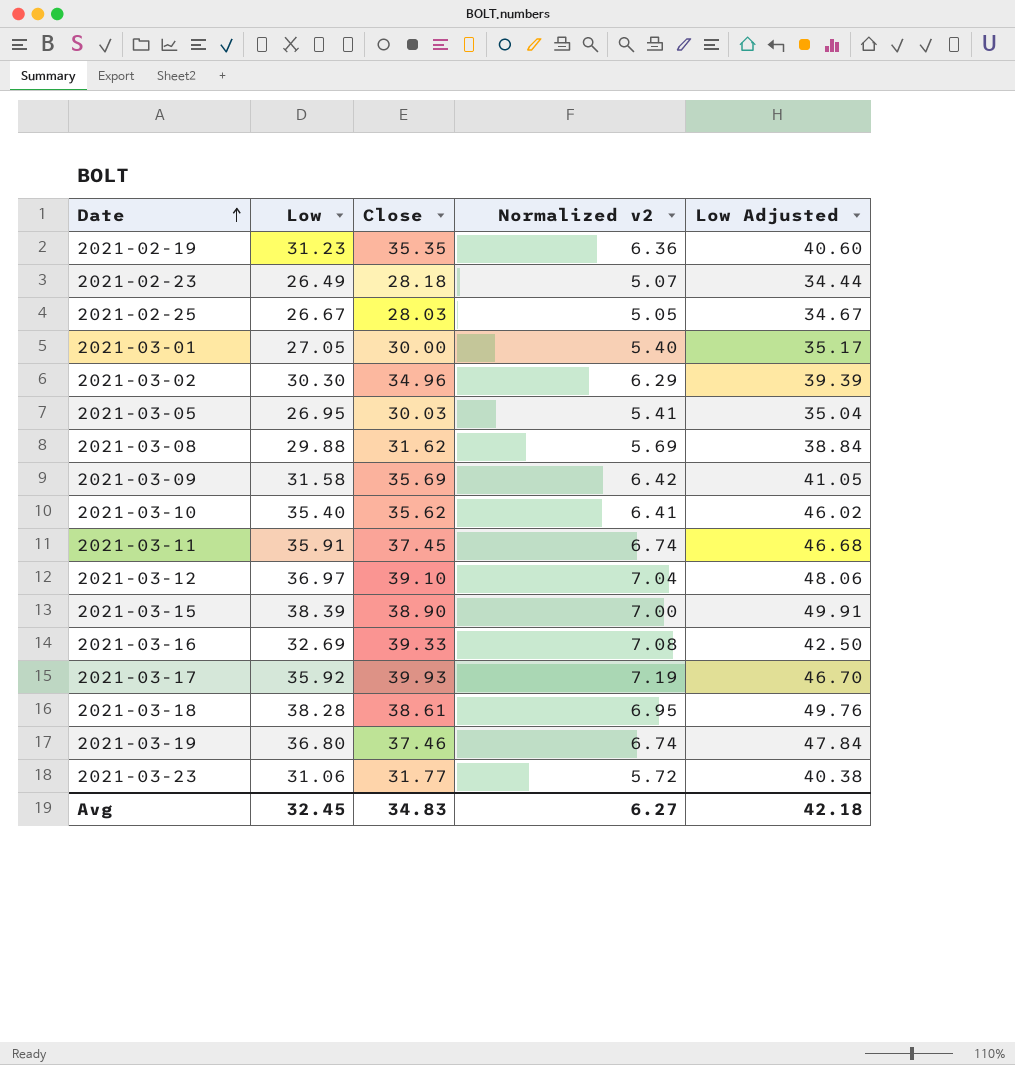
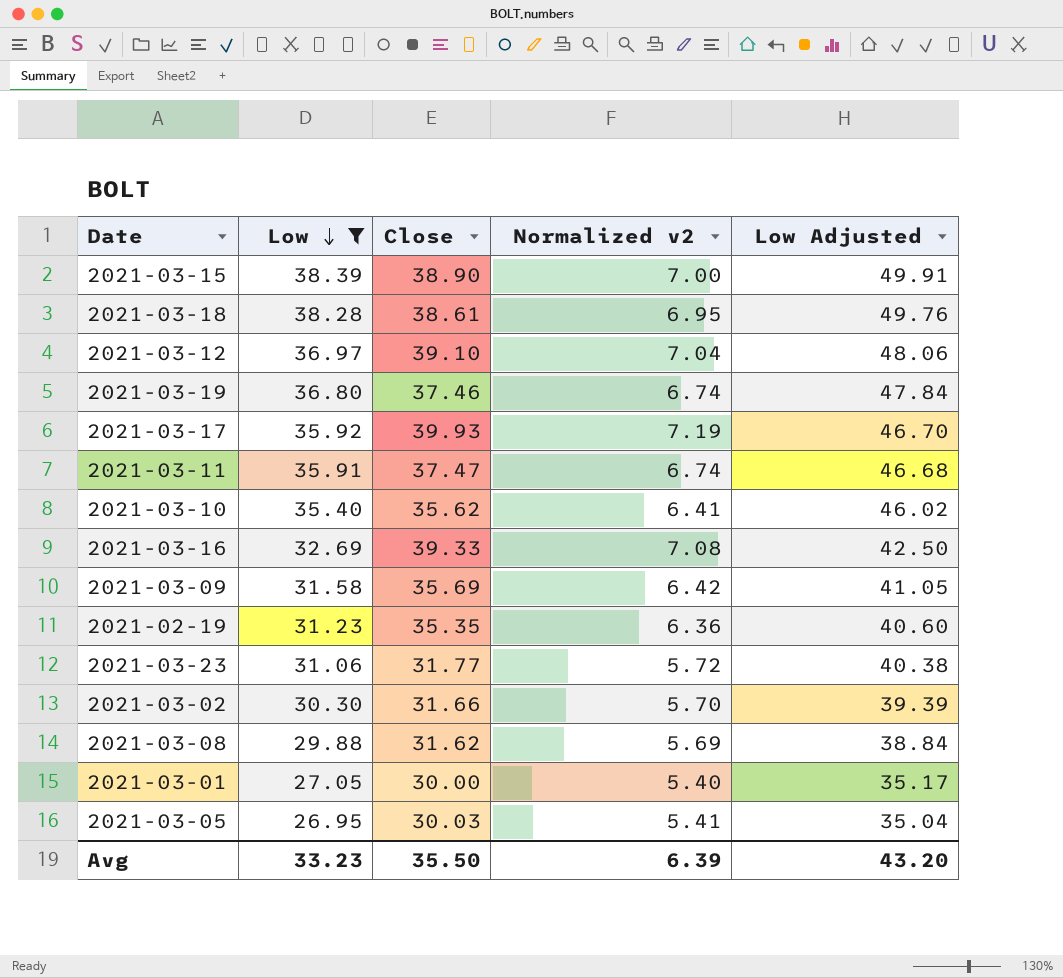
filter: none -> Low >= 26.95
row order: Date ascending -> Low descending
2021-03-11 | Close: 37.45 -> 37.47
2021-03-02 | Close: 34.96 -> 31.66
2021-03-02 | Normalized v2: 6.29 -> 5.70
Avg | Low: 32.45 -> 33.23
Avg | Close: 34.83 -> 35.50
Avg | Normalized v2: 6.27 -> 6.39
Avg | Low Adjusted: 42.18 -> 43.20

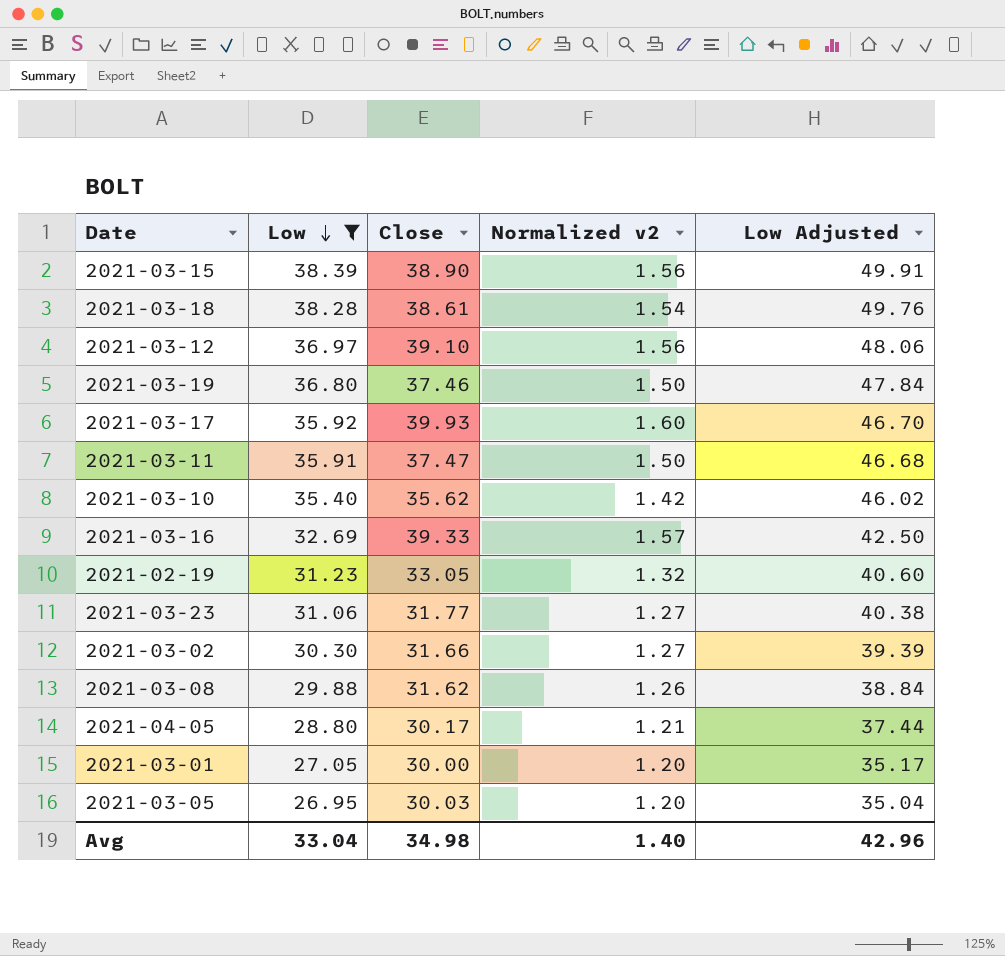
column Normalized v2 | formula: [Close] * 0.18 -> [Close] * 0.04
row 2021-03-09: 31.58 | 35.69 | 6.42 | 41.05 -> none
2021-02-19 | Close: 35.35 -> 33.05
row 2021-04-05: none -> 28.80 | 30.17 | 1.21 | 37.44
Avg | Low: 33.23 -> 33.04
Avg | Close: 35.50 -> 34.98
Avg | Normalized v2: 6.39 -> 1.40
Avg | Low Adjusted: 43.20 -> 42.96

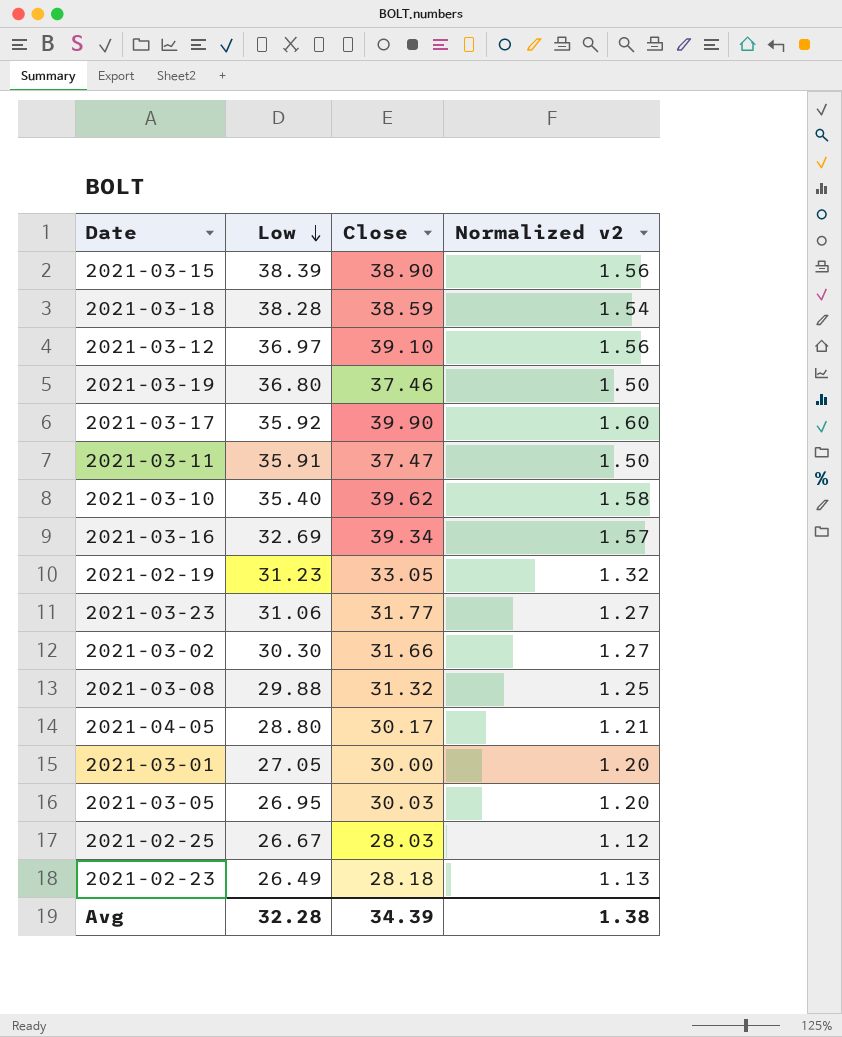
filter: Low >= 26.95 -> none
column Low Adjusted | formula: [Low] * 1.3 -> none
2021-03-18 | Close: 38.61 -> 38.59
2021-03-17 | Close: 39.93 -> 39.90
2021-03-10 | Close: 35.62 -> 39.62
2021-03-10 | Normalized v2: 1.42 -> 1.58
2021-03-16 | Close: 39.33 -> 39.34
2021-03-08 | Close: 31.62 -> 31.32
2021-03-08 | Normalized v2: 1.26 -> 1.25
Avg | Low: 33.04 -> 32.28
Avg | Close: 34.98 -> 34.39
Avg | Normalized v2: 1.40 -> 1.38

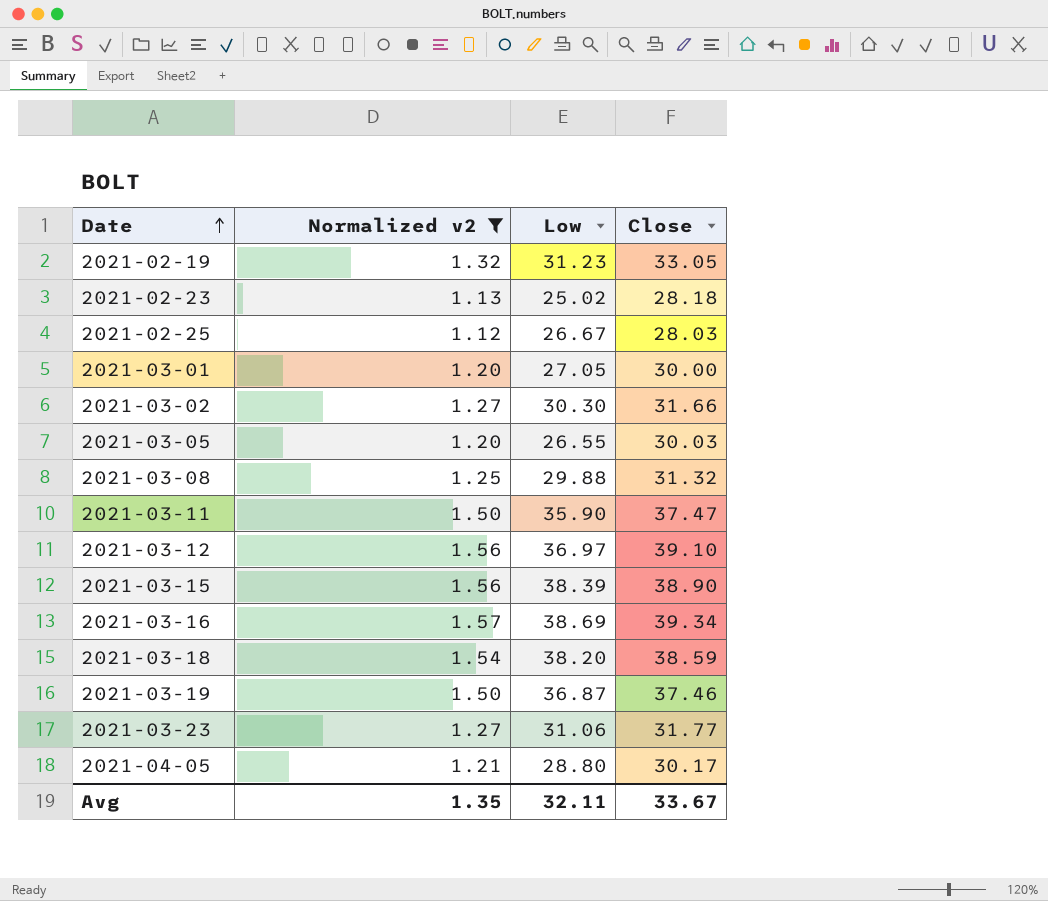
filter: none -> Normalized v2 <= 1.57
row order: Low descending -> Date ascending
column Normalized v2 | position: 4 -> 2
2021-02-23 | Low: 26.49 -> 25.02
2021-03-05 | Low: 26.95 -> 26.55
2021-03-11 | Low: 35.91 -> 35.90
2021-03-16 | Low: 32.69 -> 38.69
2021-03-18 | Low: 38.28 -> 38.20
2021-03-19 | Low: 36.80 -> 36.87
Avg | Normalized v2: 1.38 -> 1.35
Avg | Low: 32.28 -> 32.11
Avg | Close: 34.39 -> 33.67

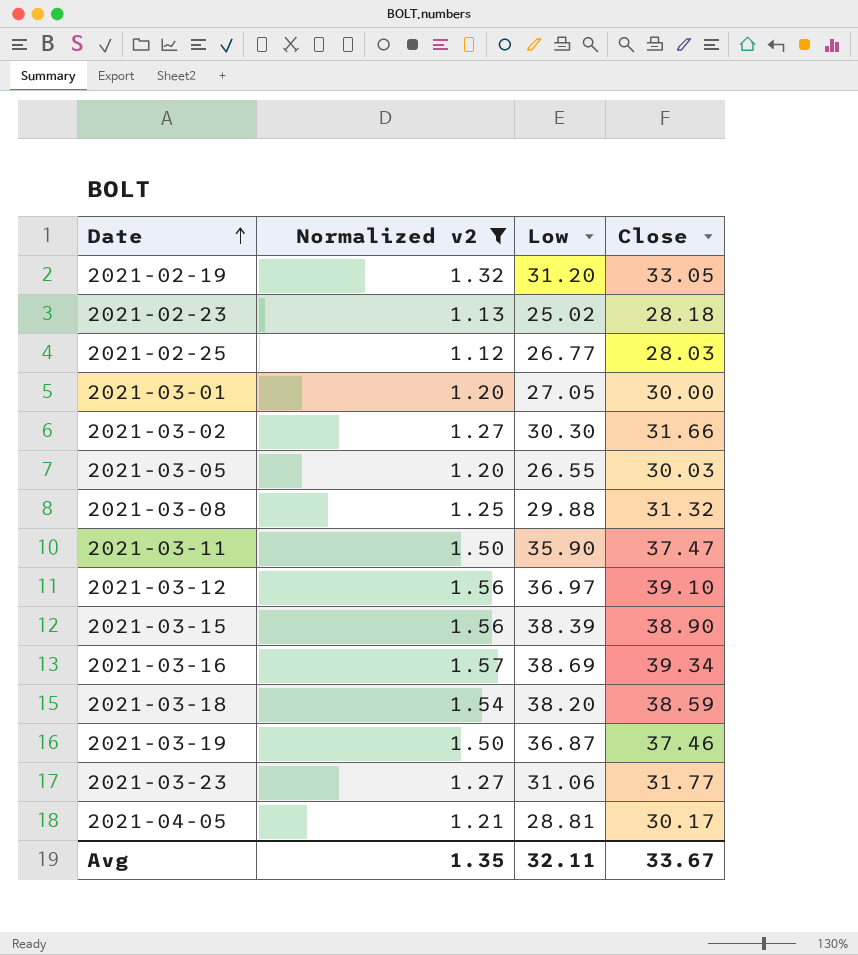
2021-02-19 | Low: 31.23 -> 31.20
2021-02-25 | Low: 26.67 -> 26.77
2021-04-05 | Low: 28.80 -> 28.81

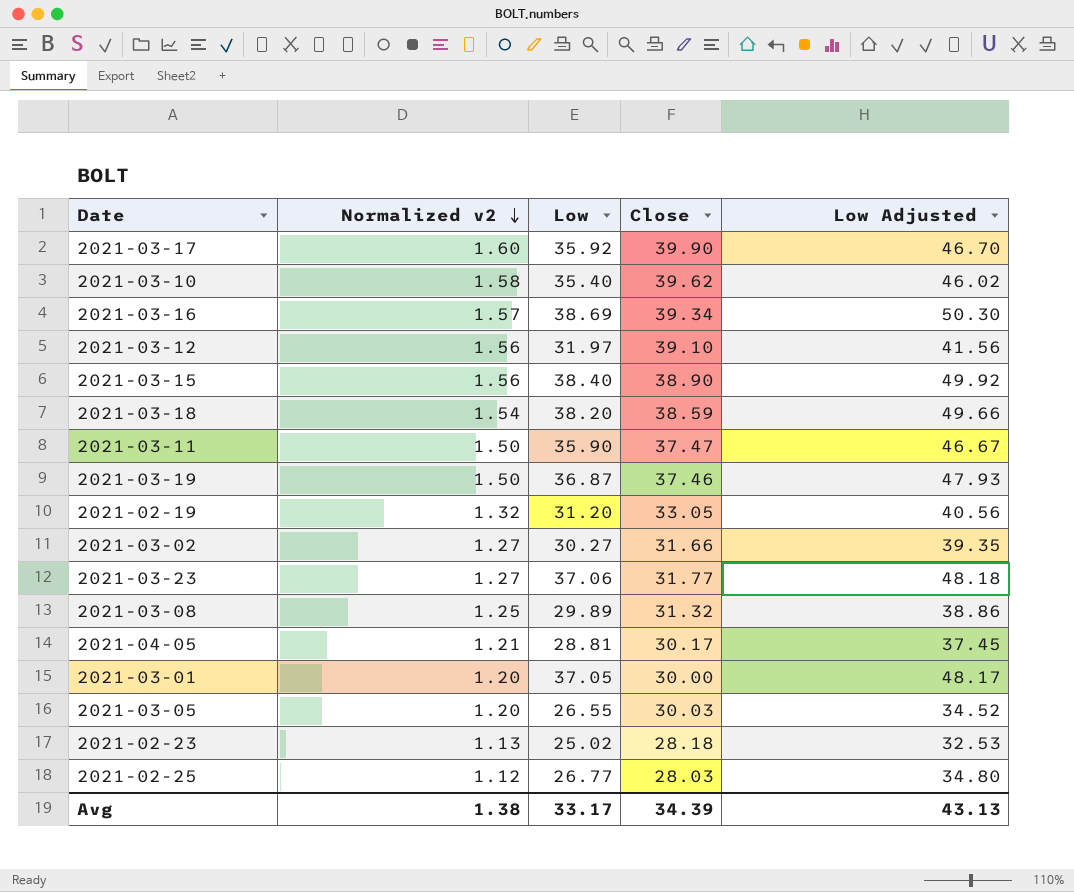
filter: Normalized v2 <= 1.57 -> none
row order: Date ascending -> Normalized v2 descending
column Low Adjusted | formula: none -> [Low] * 1.3
2021-03-12 | Low: 36.97 -> 31.97
2021-03-15 | Low: 38.39 -> 38.40
2021-03-02 | Low: 30.30 -> 30.27
2021-03-23 | Low: 31.06 -> 37.06
2021-03-08 | Low: 29.88 -> 29.89
2021-03-01 | Low: 27.05 -> 37.05
Avg | Normalized v2: 1.35 -> 1.38
Avg | Low: 32.11 -> 33.17
Avg | Close: 33.67 -> 34.39

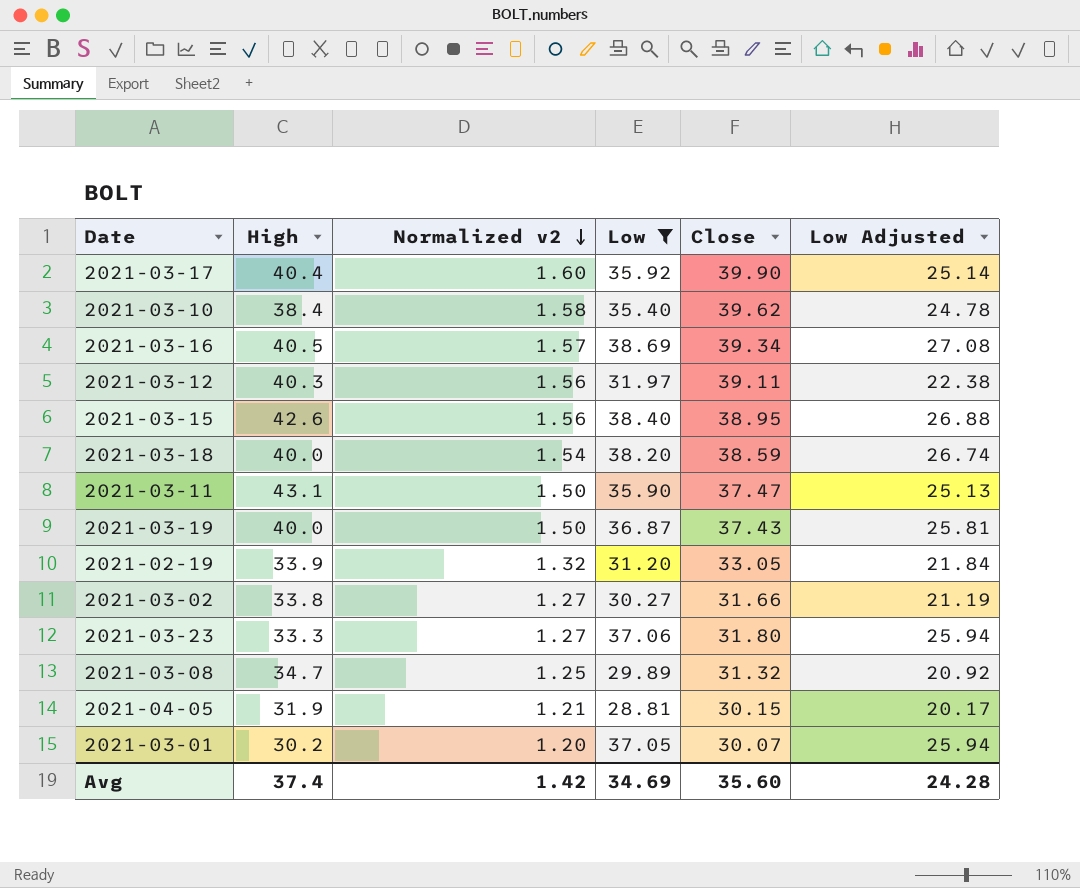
filter: none -> Low >= 28.81
column High | position: none -> 2
column Low Adjusted | formula: [Low] * 1.3 -> [Low] * 0.7
2021-03-12 | Close: 39.10 -> 39.11
2021-03-15 | Close: 38.90 -> 38.95
2021-03-19 | Close: 37.46 -> 37.43
2021-03-23 | Close: 31.77 -> 31.80
2021-04-05 | Close: 30.17 -> 30.15
2021-03-01 | Close: 30.00 -> 30.07
Avg | Normalized v2: 1.38 -> 1.42
Avg | Low: 33.17 -> 34.69
Avg | Close: 34.39 -> 35.60
Avg | Low Adjusted: 43.13 -> 24.28

